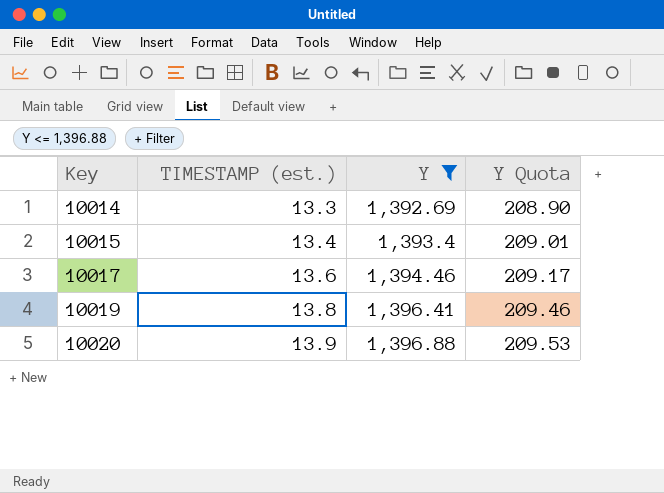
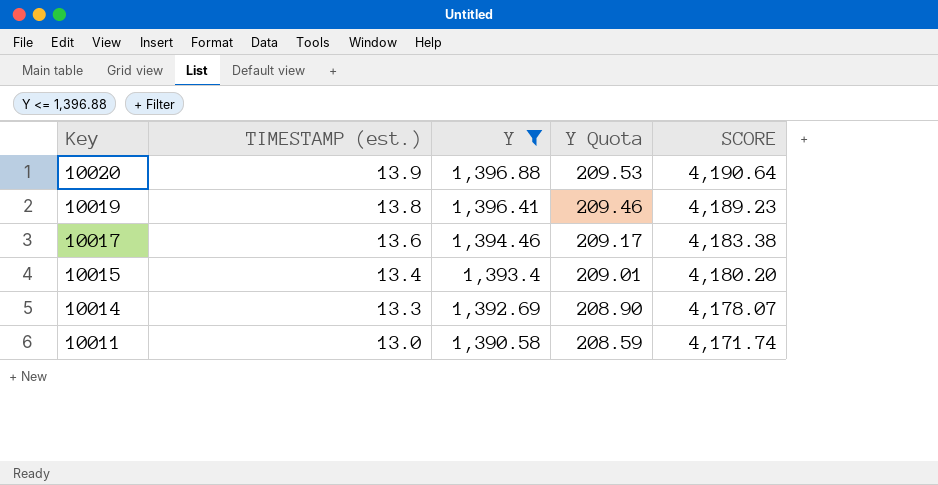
row order: Key ascending -> Key descending
column SCORE | formula: none -> [Y] * 3
row 10011: none -> 13.0 | 1,390.58 | 208.59 | 4,171.74

